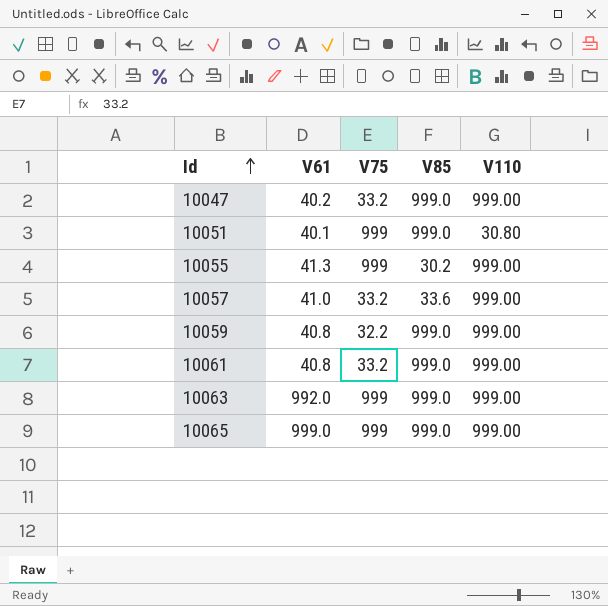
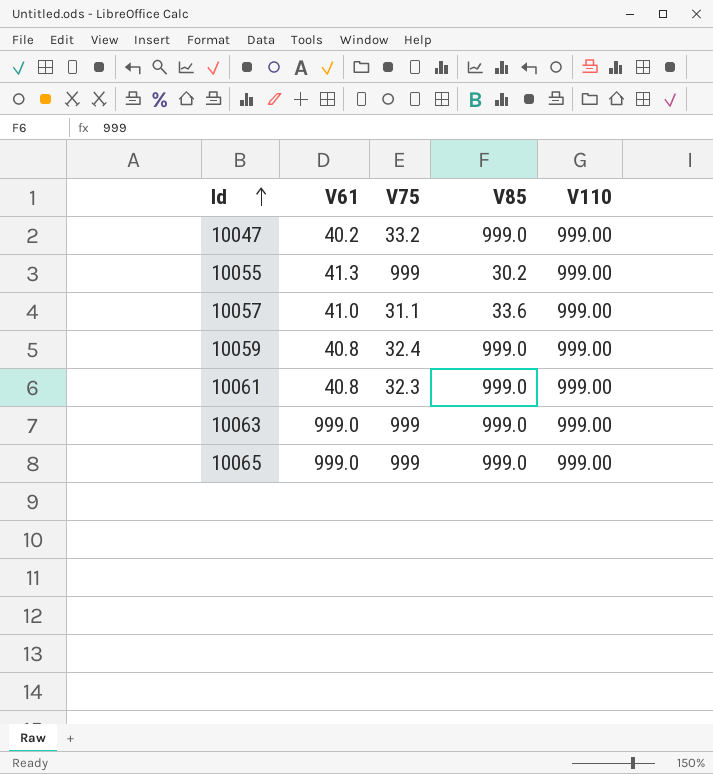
row 10051: 40.1 | 999 | 999.0 | 30.80 -> none
10057 | V75: 33.2 -> 31.1
10059 | V75: 32.2 -> 32.4
10061 | V75: 33.2 -> 32.3
10063 | V61: 992.0 -> 999.0

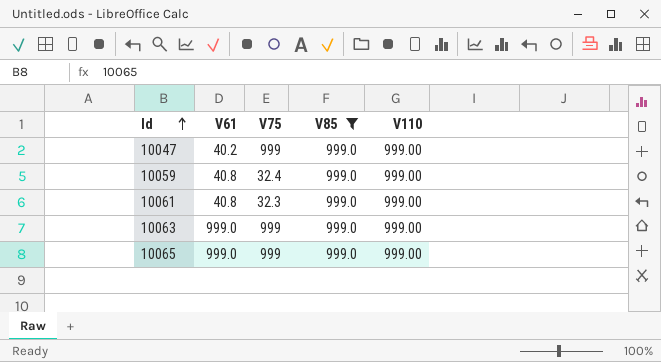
filter: none -> V85 = 999.0
10047 | V75: 33.2 -> 999

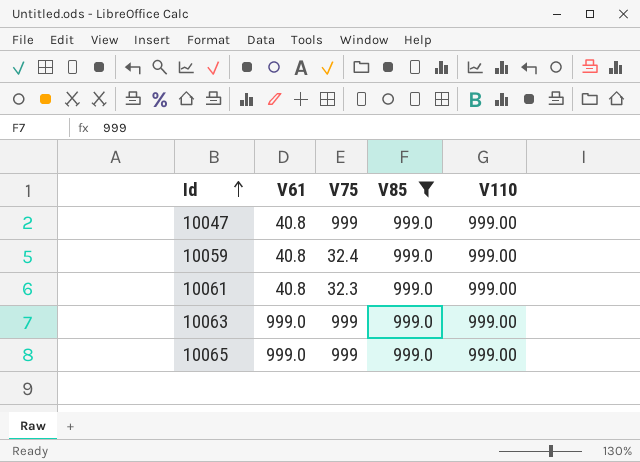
10047 | V61: 40.2 -> 40.8

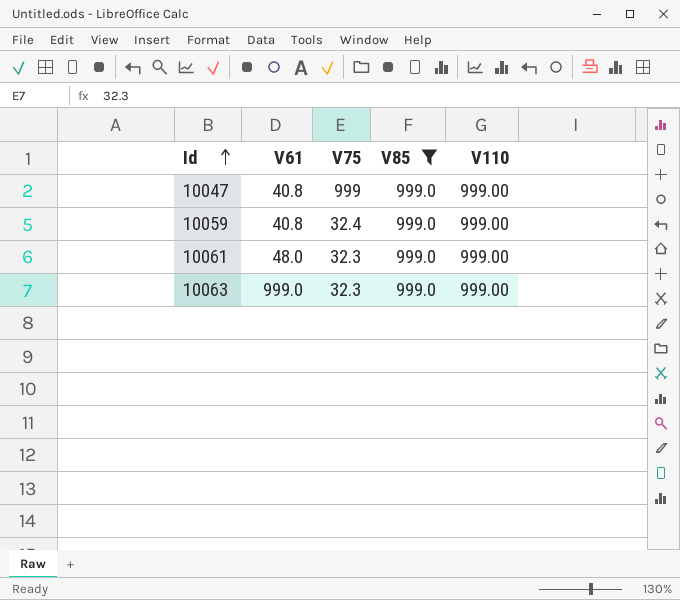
row 10065: 999.0 | 999 | 999.0 | 999.00 -> none
10061 | V61: 40.8 -> 48.0
10063 | V75: 999 -> 32.3

